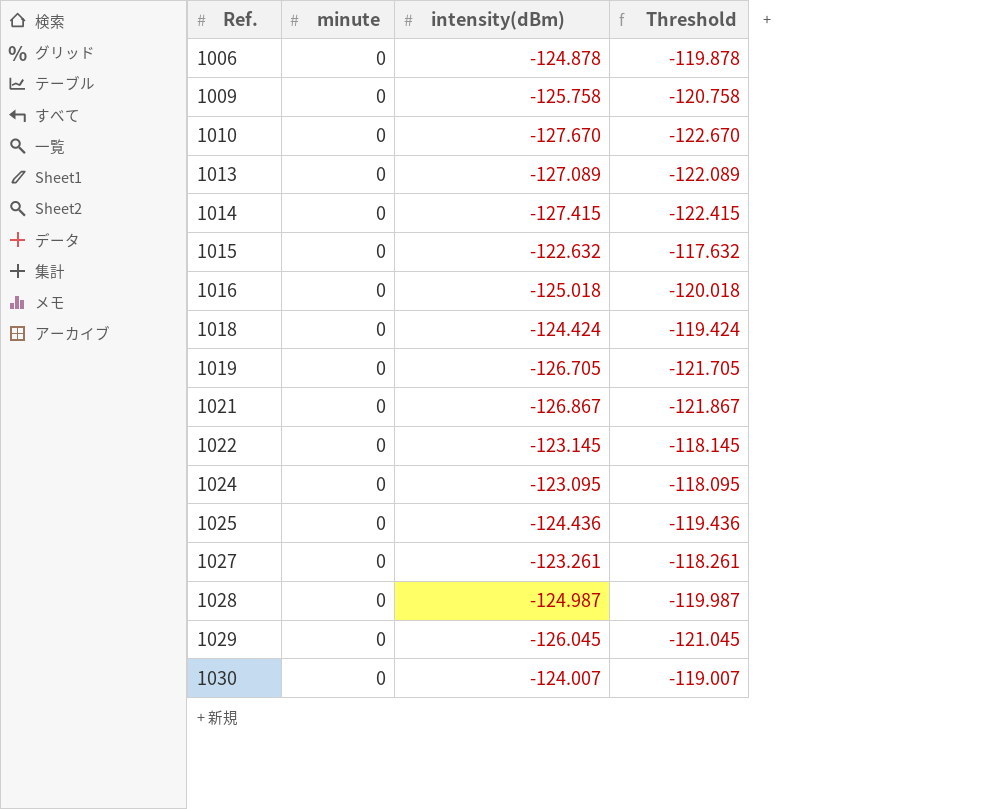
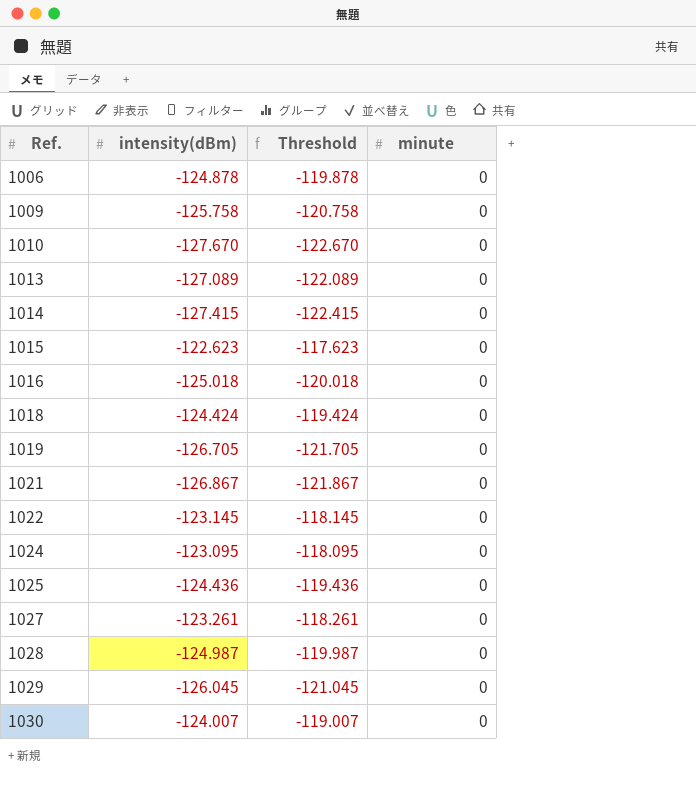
column minute | position: 2 -> 4
1015 | intensity(dBm): -122.632 -> -122.623
1015 | Threshold: -117.632 -> -117.623

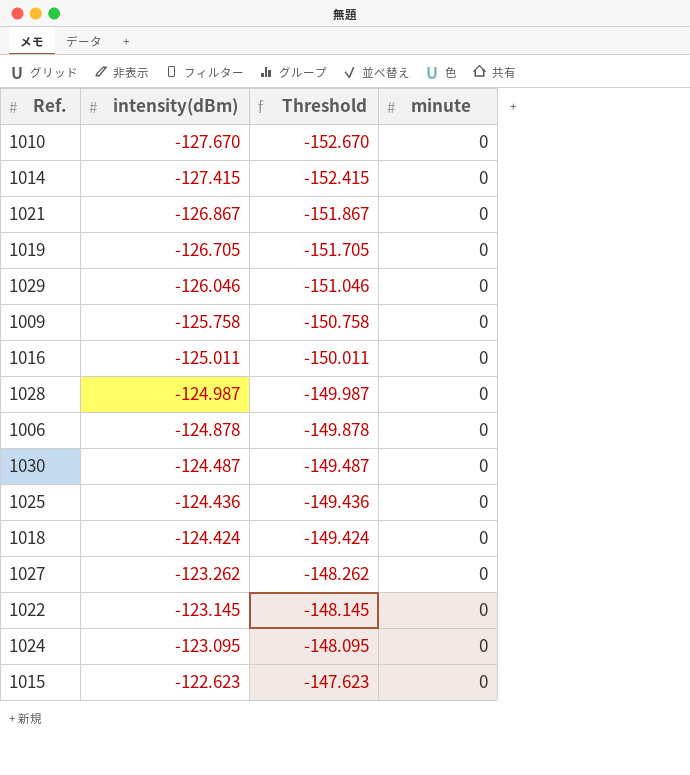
row order: Ref. ascending -> intensity(dBm) ascending
column Threshold | formula: [intensity(dBm)] + 5 -> [intensity(dBm)] - 25
row 1013: -127.089 | -122.089 | 0 -> none
1029 | intensity(dBm): -126.045 -> -126.046
1016 | intensity(dBm): -125.018 -> -125.011
1030 | intensity(dBm): -124.007 -> -124.487
1027 | intensity(dBm): -123.261 -> -123.262

